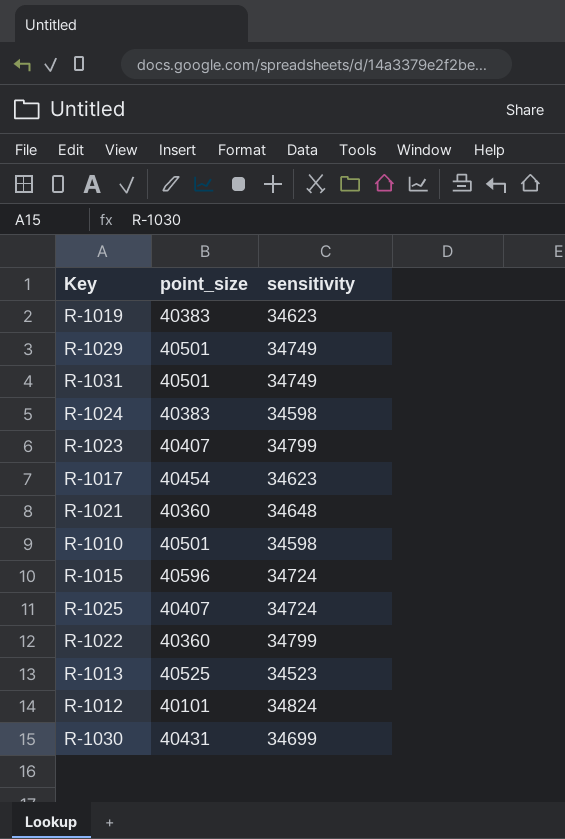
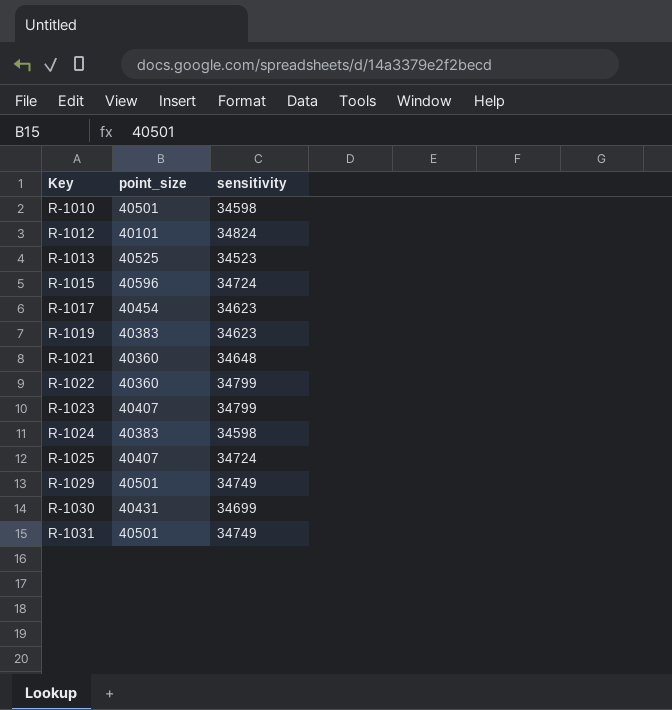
row order: none -> Key ascending

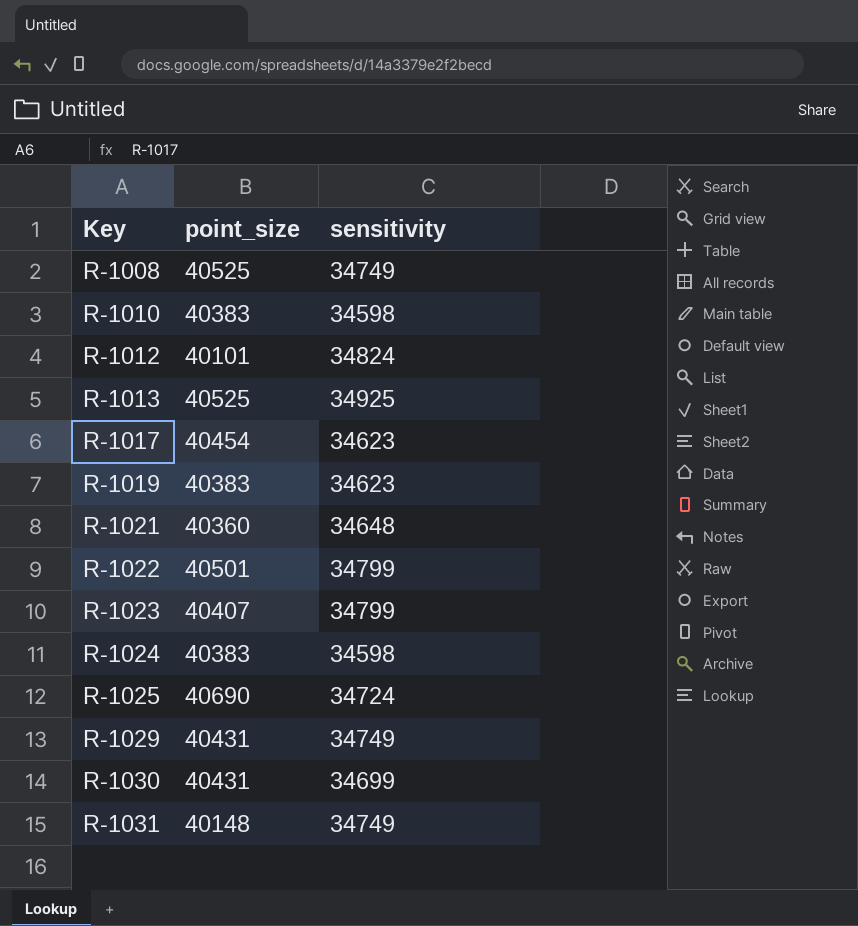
row R-1015: 40596 | 34724 -> none
row R-1008: none -> 40525 | 34749
R-1010 | point_size: 40501 -> 40383
R-1013 | sensitivity: 34523 -> 34925
R-1022 | point_size: 40360 -> 40501
R-1025 | point_size: 40407 -> 40690
R-1029 | point_size: 40501 -> 40431
R-1031 | point_size: 40501 -> 40148

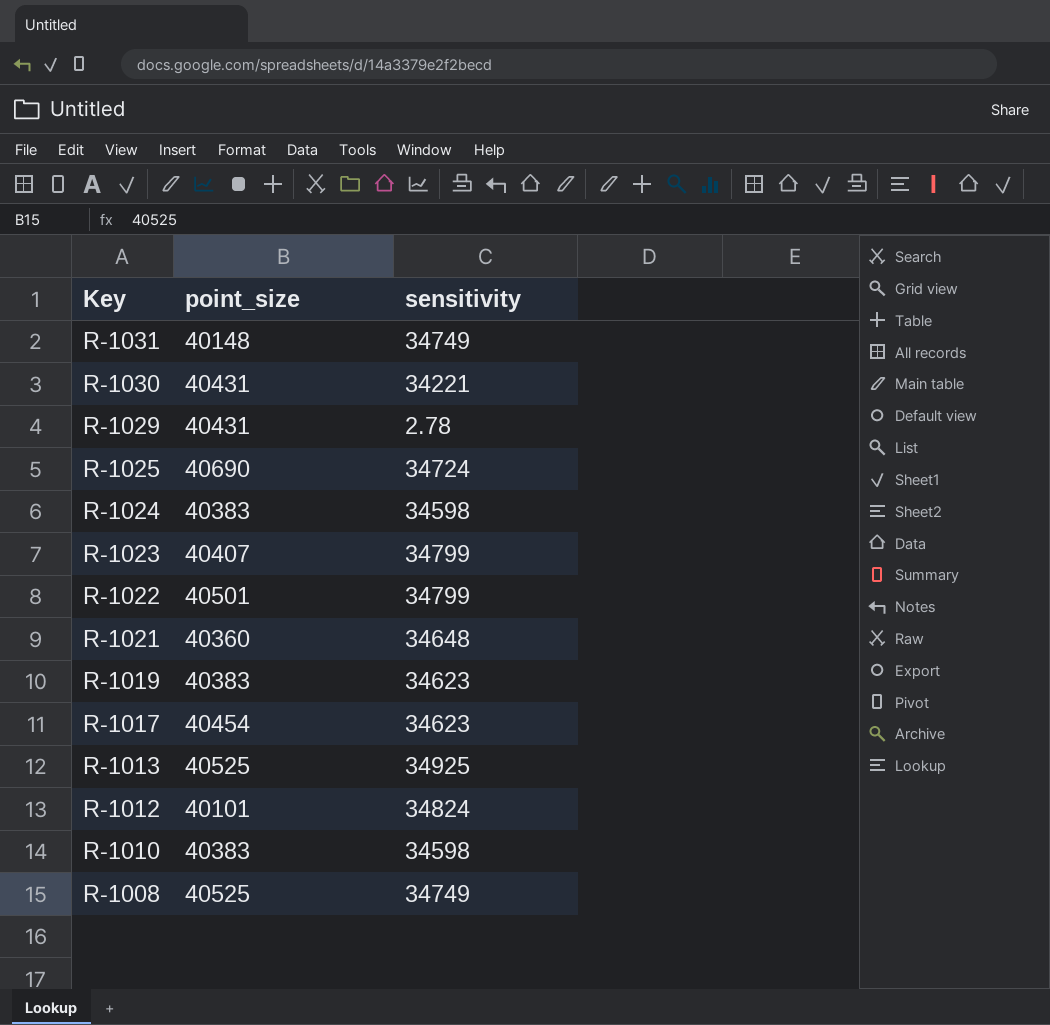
row order: Key ascending -> Key descending
R-1030 | sensitivity: 34699 -> 34221
R-1029 | sensitivity: 34749 -> 2.78

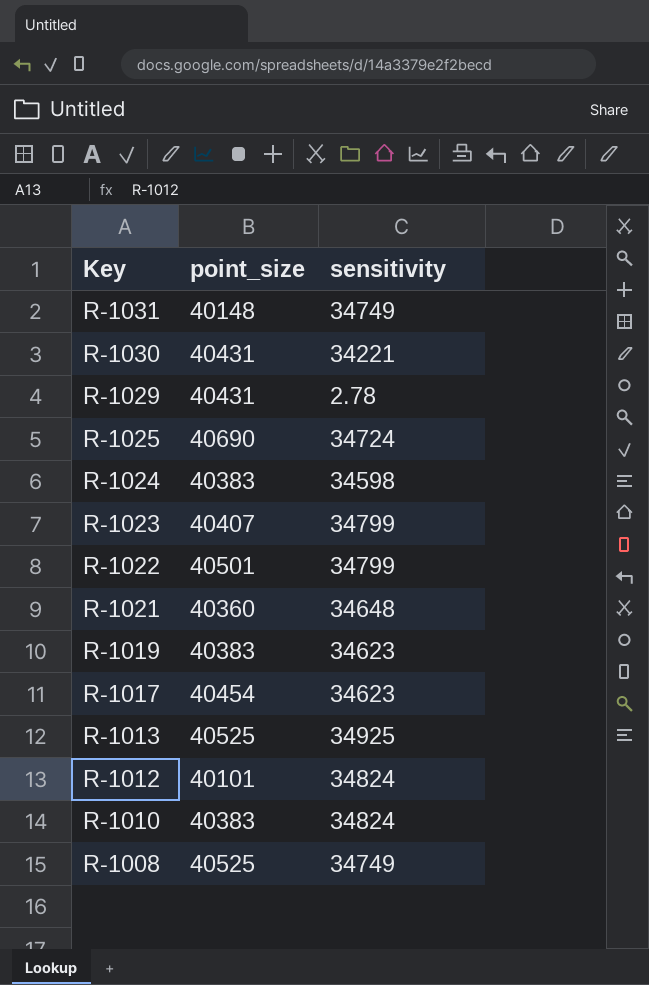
R-1010 | sensitivity: 34598 -> 34824

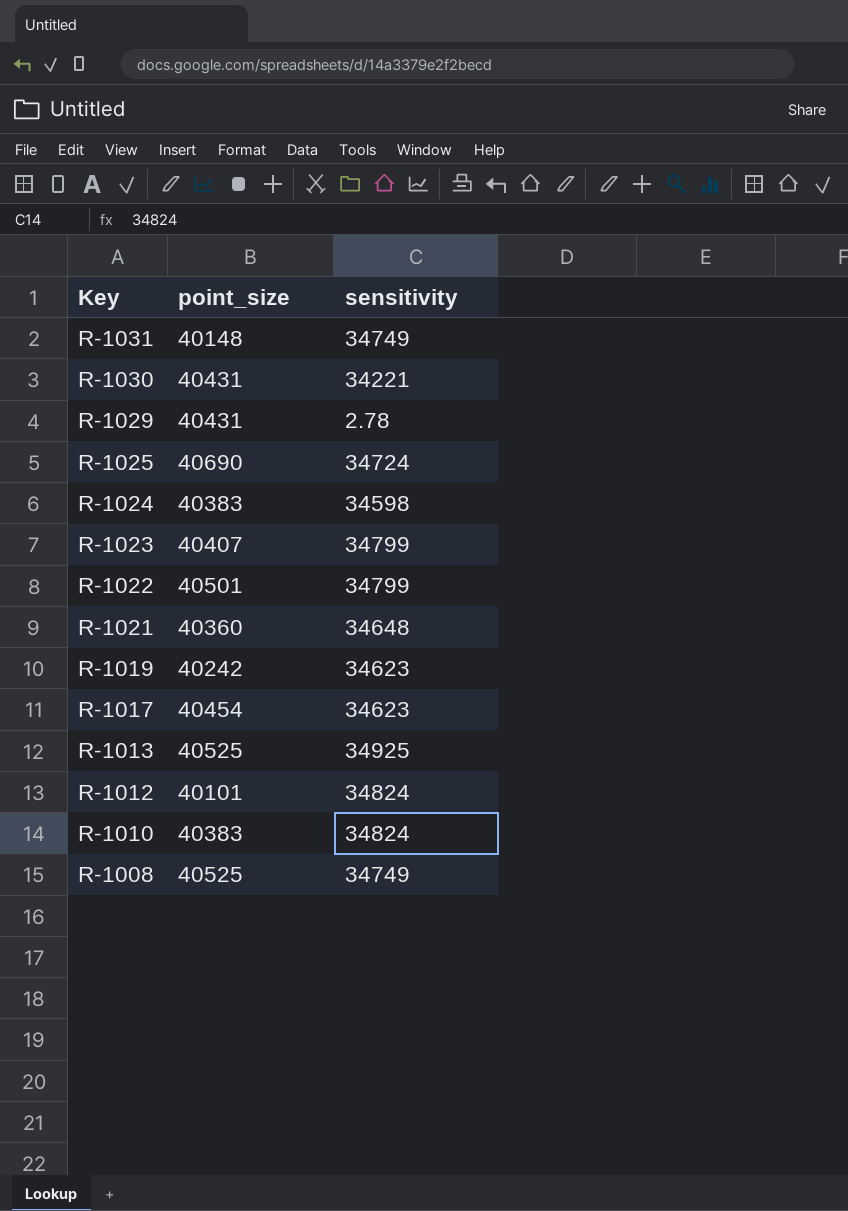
R-1019 | point_size: 40383 -> 40242

